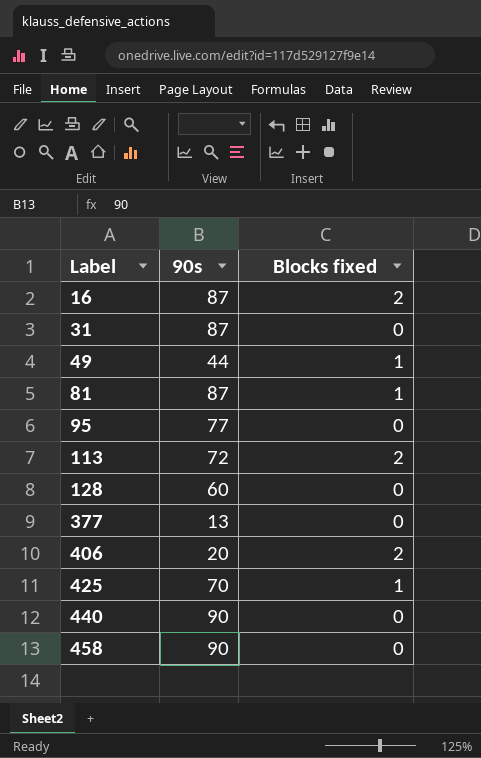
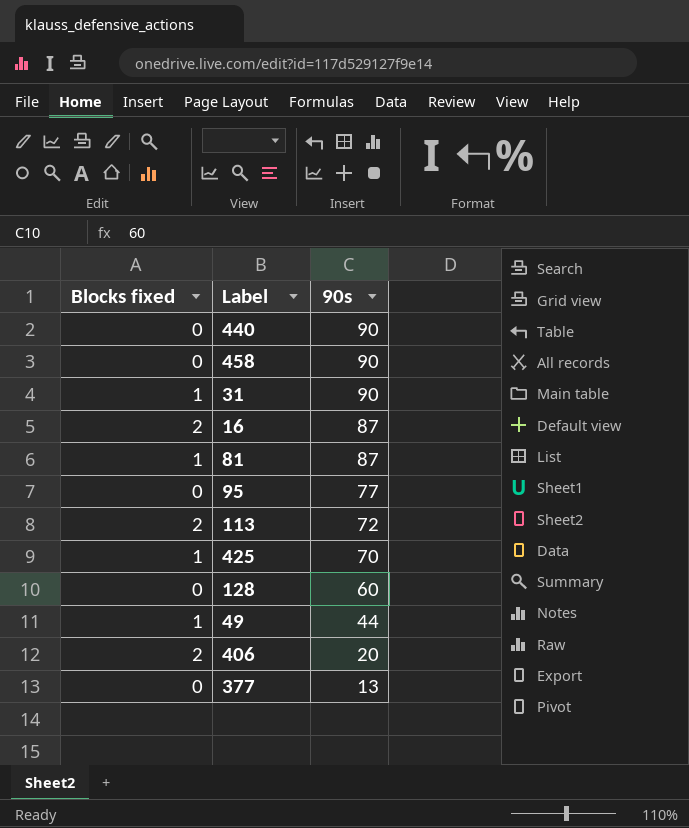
row order: Label ascending -> 90s descending
column Blocks fixed | position: 3 -> 1
31 | Blocks fixed: 0 -> 1
31 | 90s: 87 -> 90

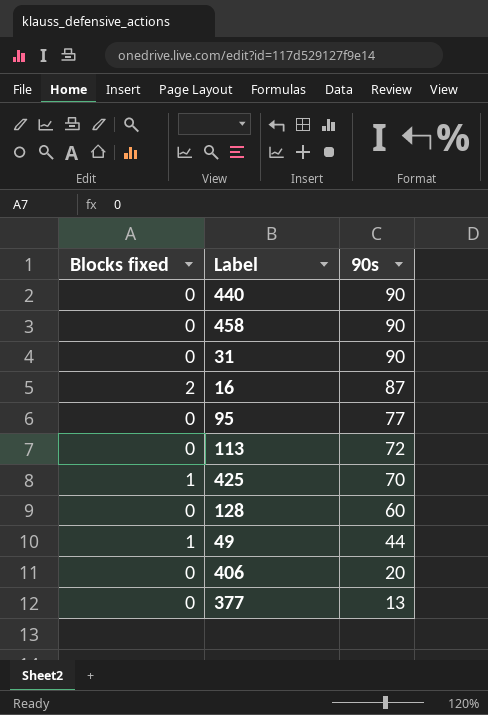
row 81: 1 | 87 -> none
31 | Blocks fixed: 1 -> 0
113 | Blocks fixed: 2 -> 0
406 | Blocks fixed: 2 -> 0

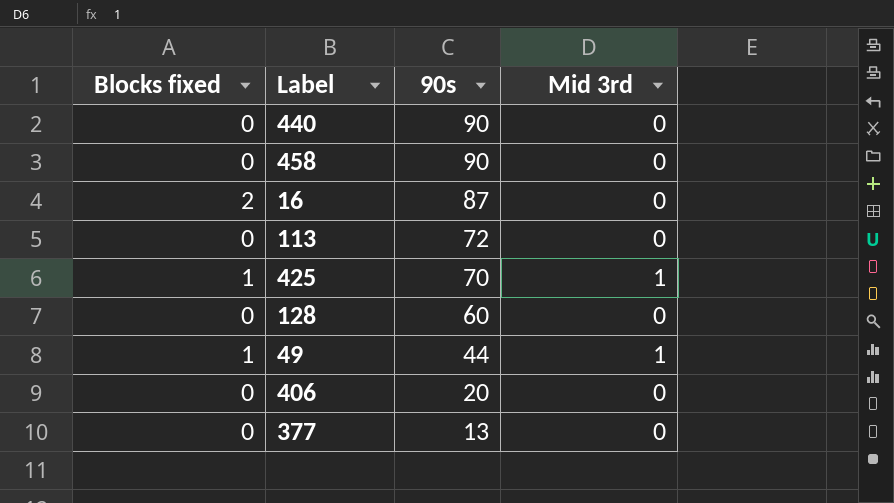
column Mid 3rd | position: none -> 4
row 31: 0 | 90 -> none
row 95: 0 | 77 -> none

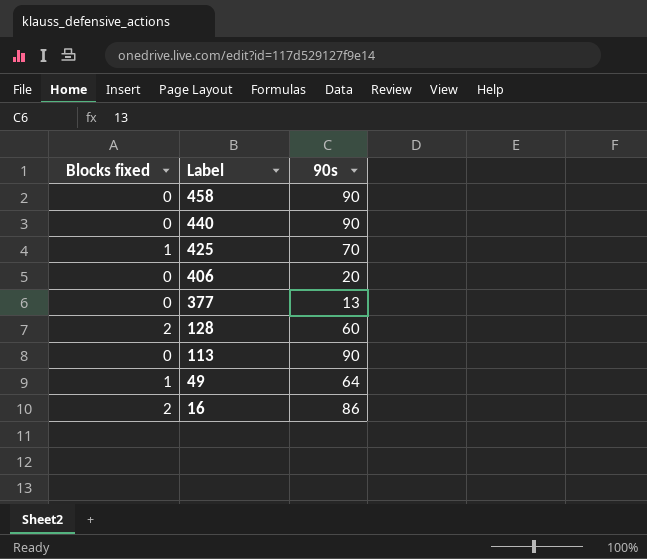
row order: 90s descending -> Label descending
column Mid 3rd | position: 4 -> none
128 | Blocks fixed: 0 -> 2
113 | 90s: 72 -> 90
49 | 90s: 44 -> 64
16 | 90s: 87 -> 86

